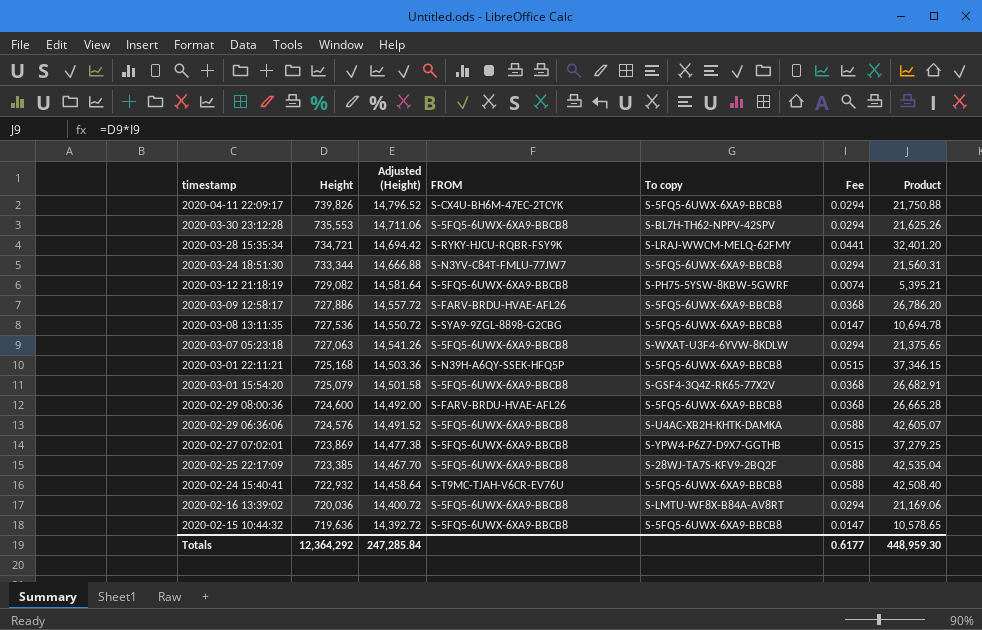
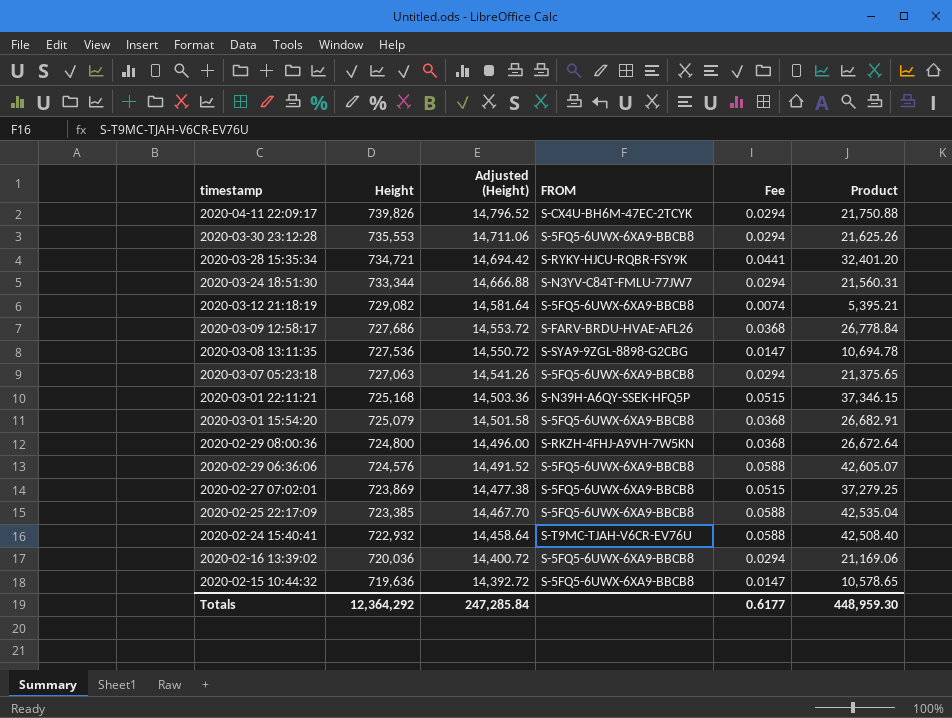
column To copy | position: 5 -> none
2020-03-09 12:58:17 | Height: 727,886 -> 727,686
2020-03-09 12:58:17 | Adjusted (Height): 14,557.72 -> 14,553.72
2020-03-09 12:58:17 | Product: 26,786.20 -> 26,778.84
2020-02-29 08:00:36 | Height: 724,600 -> 724,800
2020-02-29 08:00:36 | Adjusted (Height): 14,492.00 -> 14,496.00
2020-02-29 08:00:36 | FROM: S-FARV-BRDU-HVAE-AFL26 -> S-RKZH-4FHJ-A9VH-7W5KN
2020-02-29 08:00:36 | Product: 26,665.28 -> 26,672.64

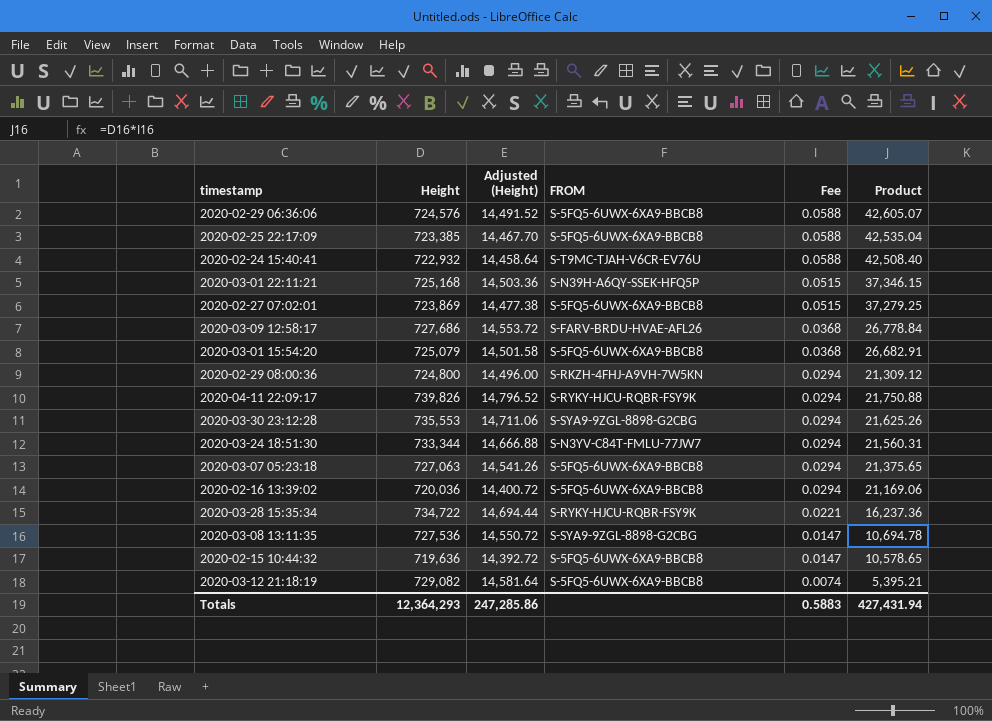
row order: timestamp descending -> Fee descending
2020-02-29 08:00:36 | Fee: 0.0368 -> 0.0294
2020-02-29 08:00:36 | Product: 26,672.64 -> 21,309.12
2020-04-11 22:09:17 | FROM: S-CX4U-BH6M-47EC-2TCYK -> S-RYKY-HJCU-RQBR-FSY9K
2020-03-30 23:12:28 | FROM: S-5FQ5-6UWX-6XA9-BBCB8 -> S-SYA9-9ZGL-8898-G2CBG
2020-03-28 15:35:34 | Height: 734,721 -> 734,722
2020-03-28 15:35:34 | Adjusted (Height): 14,694.42 -> 14,694.44
2020-03-28 15:35:34 | Fee: 0.0441 -> 0.0221
2020-03-28 15:35:34 | Product: 32,401.20 -> 16,237.36
Totals | Height: 12,364,292 -> 12,364,293
Totals | Adjusted (Height): 247,285.84 -> 247,285.86
Totals | Fee: 0.6177 -> 0.5883
Totals | Product: 448,959.30 -> 427,431.94

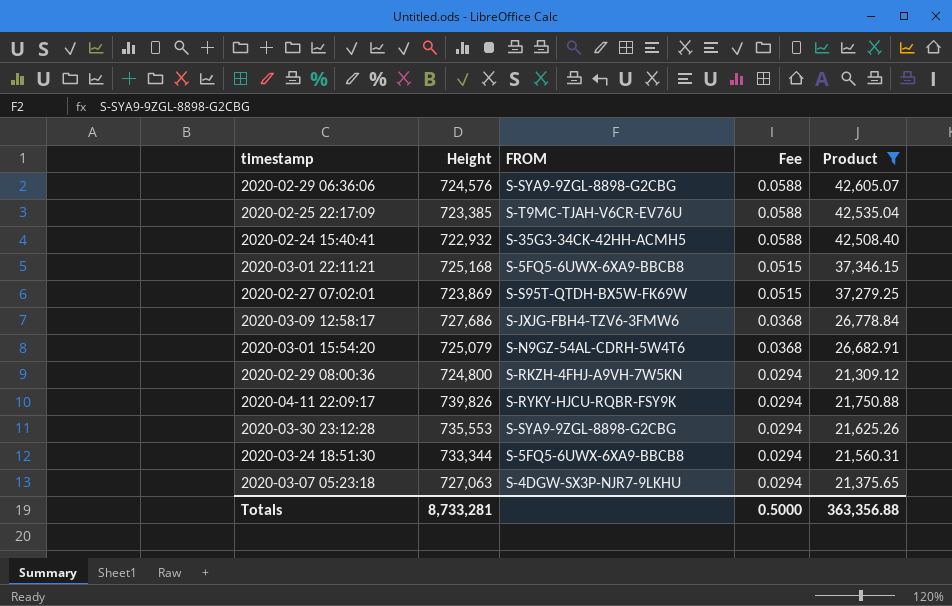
filter: none -> Product >= 21,309.12
column Adjusted (Height) | formula: [Height] * 0.02 -> none
2020-02-29 06:36:06 | FROM: S-5FQ5-6UWX-6XA9-BBCB8 -> S-SYA9-9ZGL-8898-G2CBG
2020-02-25 22:17:09 | FROM: S-5FQ5-6UWX-6XA9-BBCB8 -> S-T9MC-TJAH-V6CR-EV76U
2020-02-24 15:40:41 | FROM: S-T9MC-TJAH-V6CR-EV76U -> S-35G3-34CK-42HH-ACMH5
2020-03-01 22:11:21 | FROM: S-N39H-A6QY-SSEK-HFQ5P -> S-5FQ5-6UWX-6XA9-BBCB8
2020-02-27 07:02:01 | FROM: S-5FQ5-6UWX-6XA9-BBCB8 -> S-S95T-QTDH-BX5W-FK69W
2020-03-09 12:58:17 | FROM: S-FARV-BRDU-HVAE-AFL26 -> S-JXJG-FBH4-TZV6-3FMW6
2020-03-01 15:54:20 | FROM: S-5FQ5-6UWX-6XA9-BBCB8 -> S-N9GZ-54AL-CDRH-5W4T6
2020-03-24 18:51:30 | FROM: S-N3YV-C84T-FMLU-77JW7 -> S-5FQ5-6UWX-6XA9-BBCB8
2020-03-07 05:23:18 | FROM: S-5FQ5-6UWX-6XA9-BBCB8 -> S-4DGW-SX3P-NJR7-9LKHU
Totals | Height: 12,364,293 -> 8,733,281
Totals | Fee: 0.5883 -> 0.5000
Totals | Product: 427,431.94 -> 363,356.88

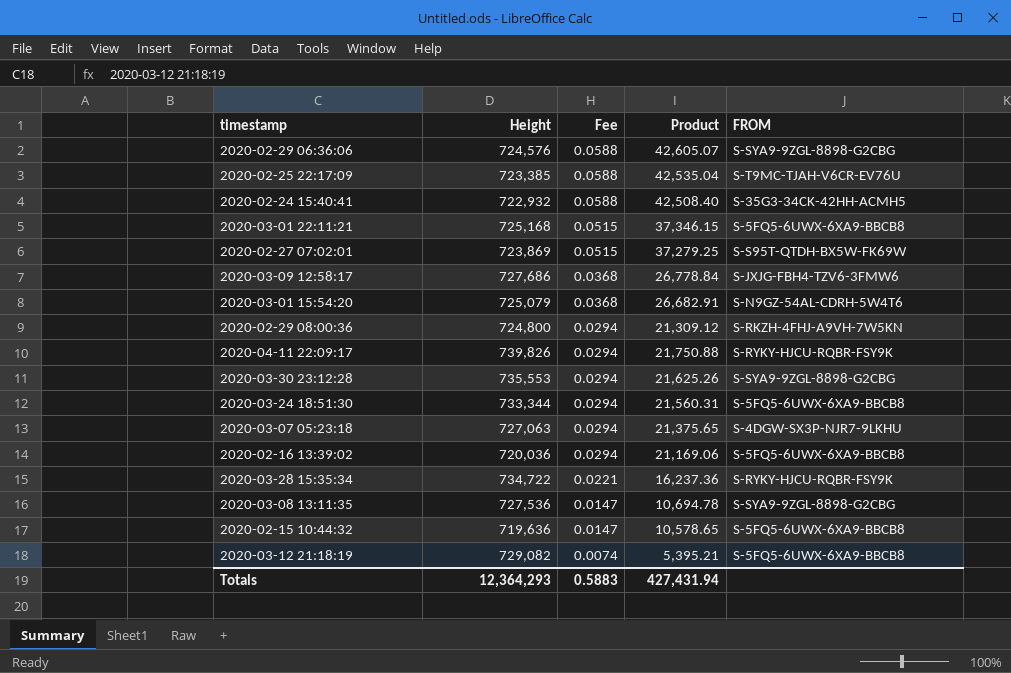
filter: Product >= 21,309.12 -> none
column FROM | position: 3 -> 5
Totals | Height: 8,733,281 -> 12,364,293
Totals | Fee: 0.5000 -> 0.5883
Totals | Product: 363,356.88 -> 427,431.94

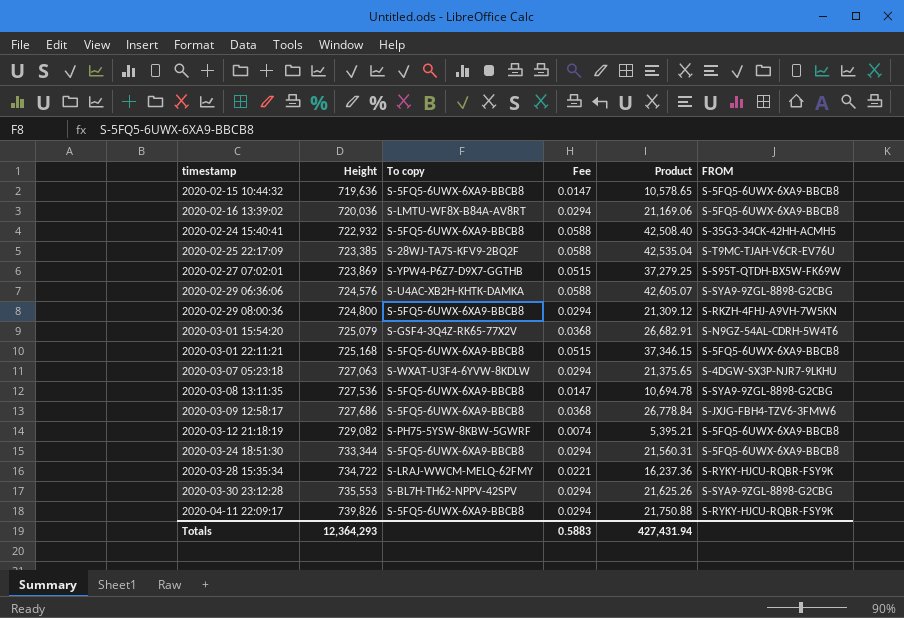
row order: Fee descending -> timestamp ascending
column To copy | position: none -> 3

